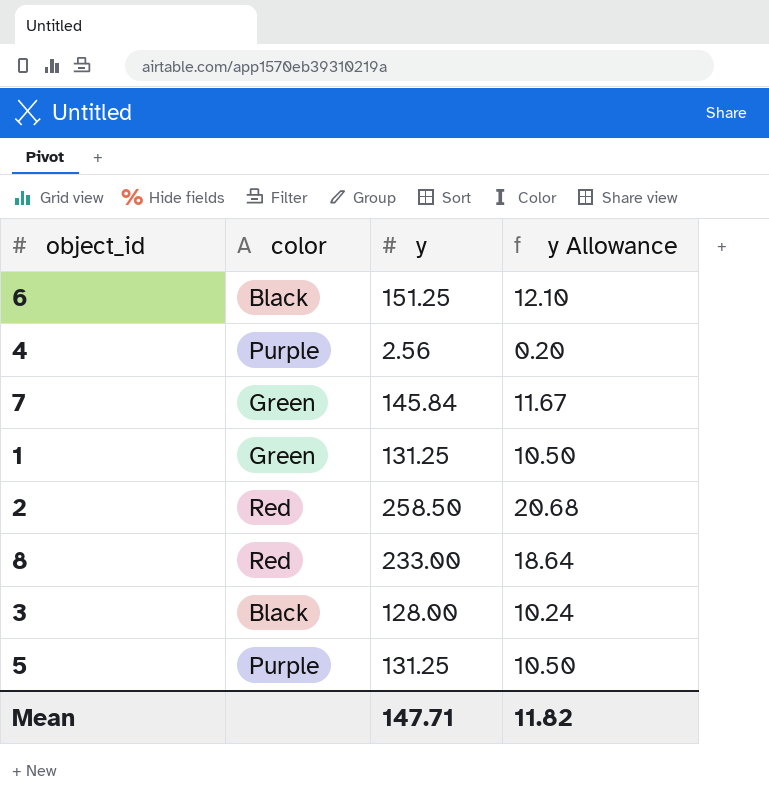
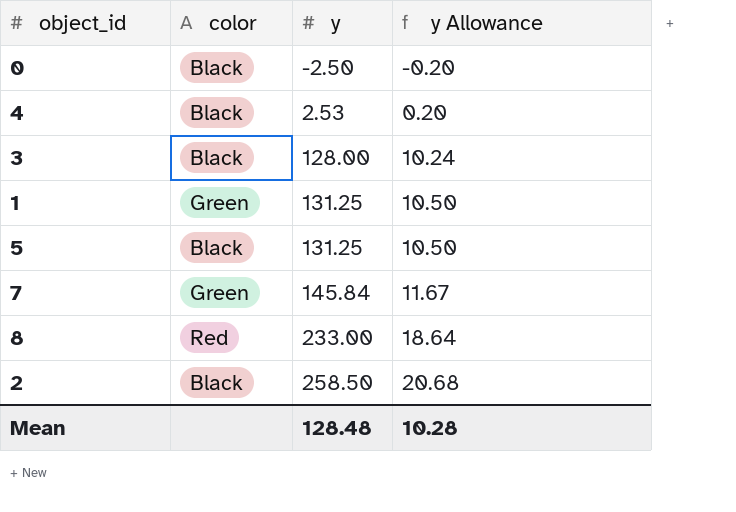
row order: none -> y ascending
row 6: Black | 151.25 | 12.10 -> none
row 0: none -> Black | -2.50 | -0.20
4 | color: Purple -> Black
4 | y: 2.56 -> 2.53
5 | color: Purple -> Black
2 | color: Red -> Black
Mean | y: 147.71 -> 128.48
Mean | y Allowance: 11.82 -> 10.28

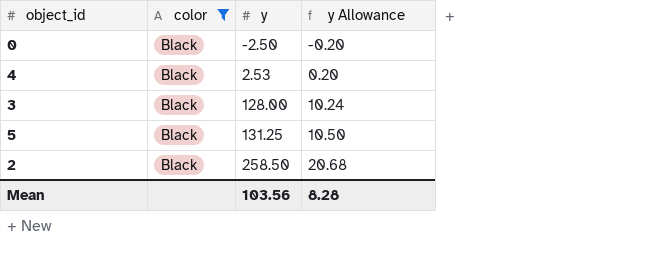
filter: none -> color = Black
Mean | y: 128.48 -> 103.56
Mean | y Allowance: 10.28 -> 8.28

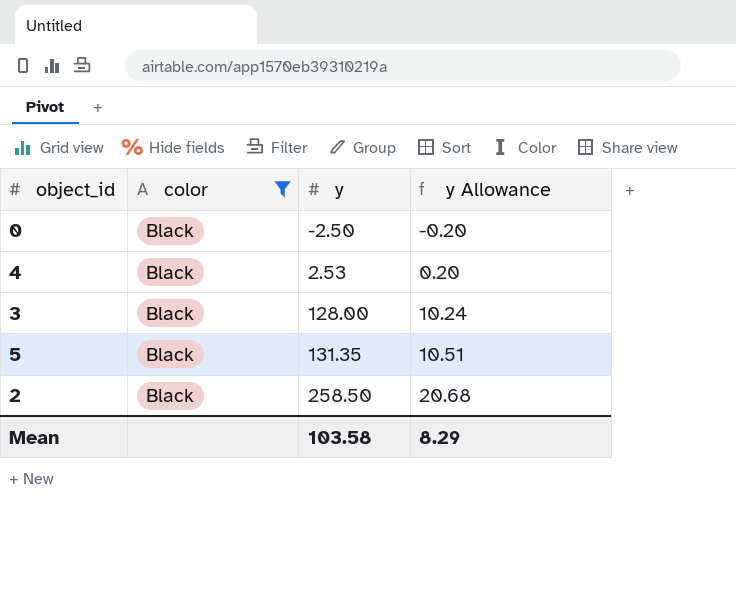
5 | y: 131.25 -> 131.35
5 | y Allowance: 10.50 -> 10.51
Mean | y: 103.56 -> 103.58
Mean | y Allowance: 8.28 -> 8.29

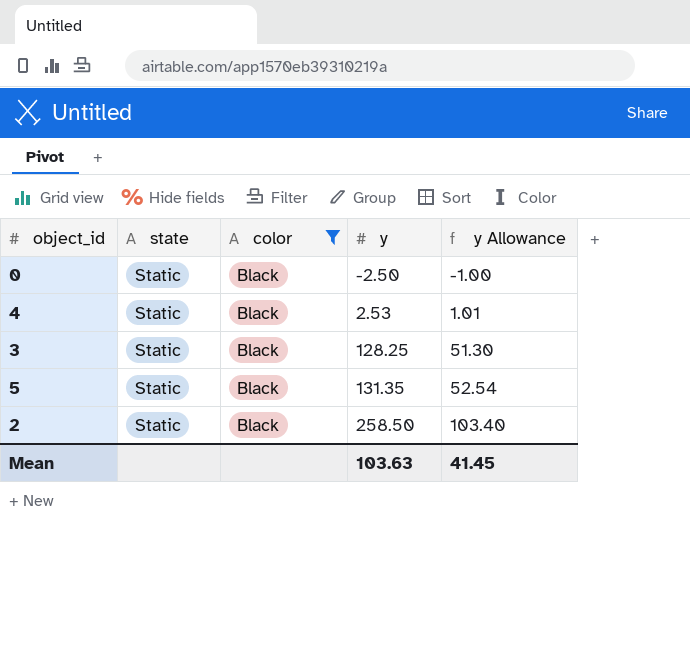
column state | position: none -> 2
column y Allowance | formula: [y] * 0.08 -> [y] * 0.4
3 | y: 128.00 -> 128.25
Mean | y: 103.58 -> 103.63
Mean | y Allowance: 8.29 -> 41.45

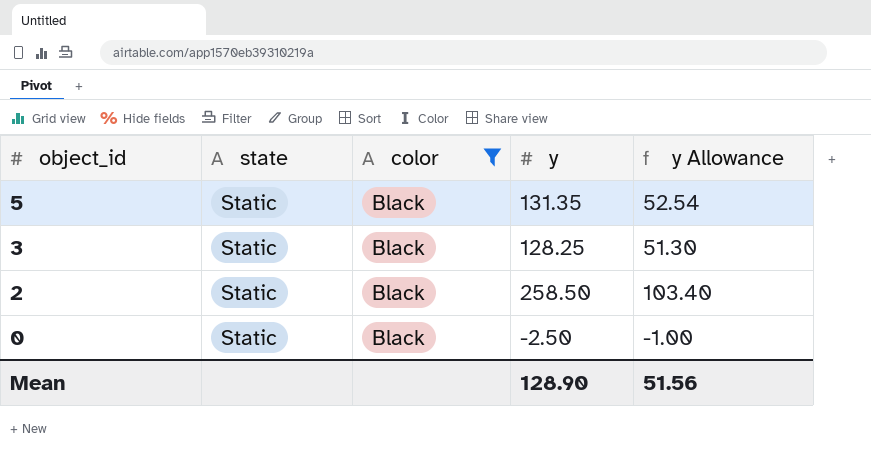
row order: y ascending -> object_id descending
row 4: Static | Black | 2.53 | 1.01 -> none
Mean | y: 103.63 -> 128.90
Mean | y Allowance: 41.45 -> 51.56

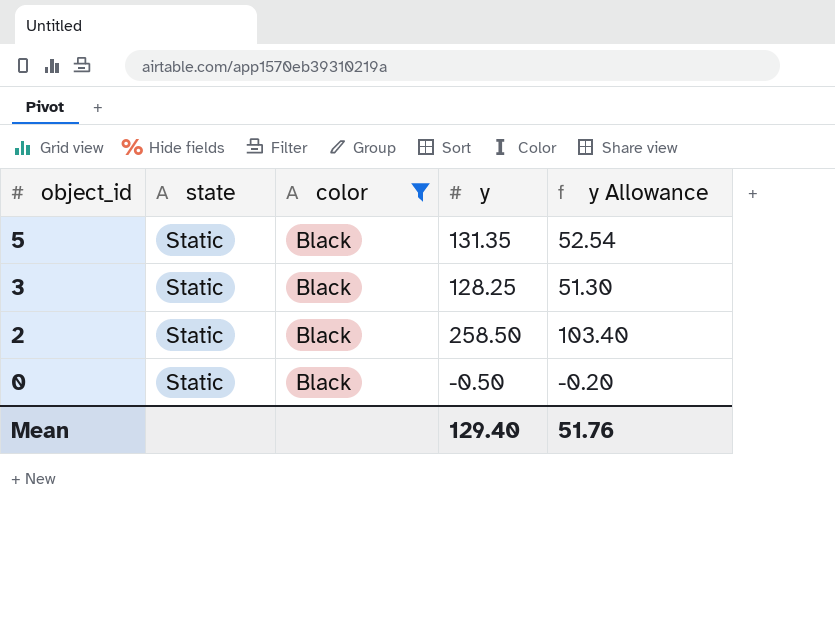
0 | y: -2.50 -> -0.50
0 | y Allowance: -1.00 -> -0.20
Mean | y: 128.90 -> 129.40
Mean | y Allowance: 51.56 -> 51.76

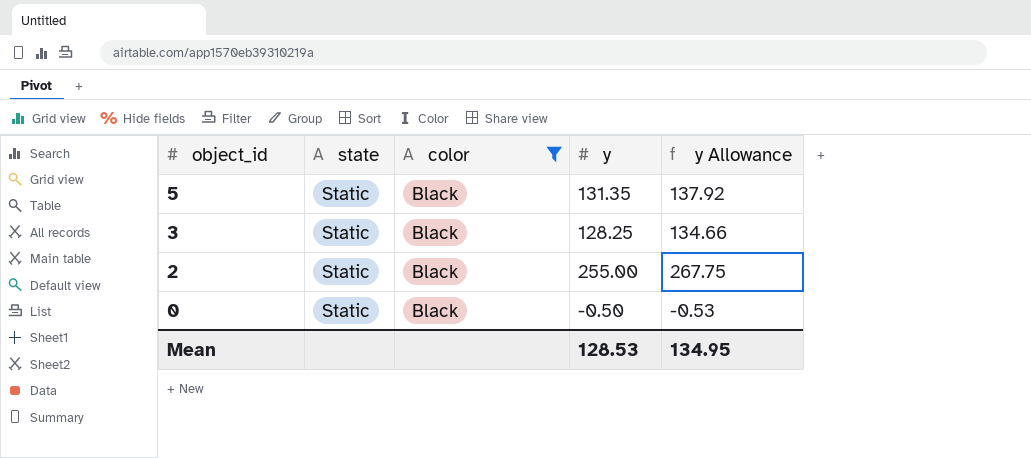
column y Allowance | formula: [y] * 0.4 -> [y] * 1.05
2 | y: 258.50 -> 255.00
Mean | y: 129.40 -> 128.53
Mean | y Allowance: 51.76 -> 134.95

